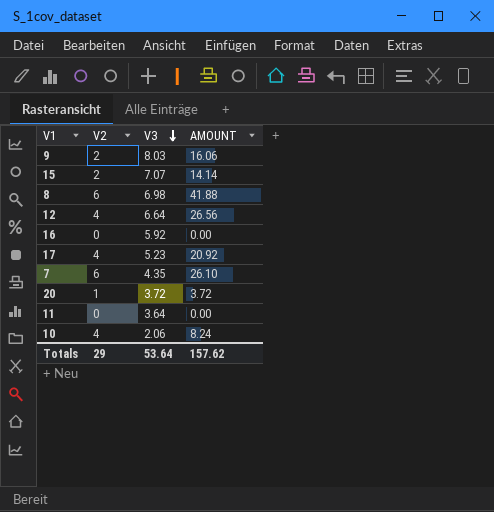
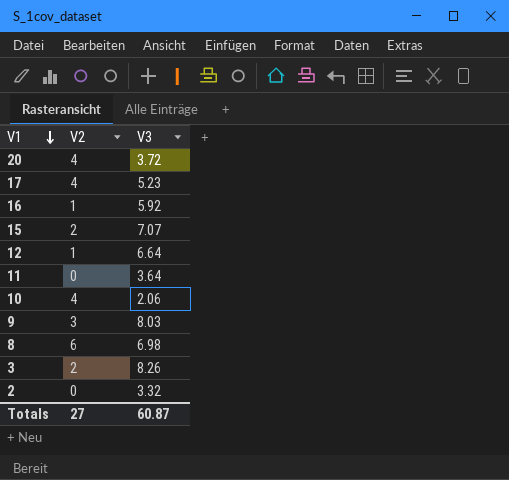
row order: V3 descending -> V1 descending
column AMOUNT | formula: [V2] * [V3] -> none
row 7: 6 | 4.35 | 26.10 -> none
20 | V2: 1 -> 4
16 | V2: 0 -> 1
12 | V2: 4 -> 1
9 | V2: 2 -> 3
row 3: none -> 2 | 8.26
row 2: none -> 0 | 3.32
Totals | V2: 29 -> 27
Totals | V3: 53.64 -> 60.87

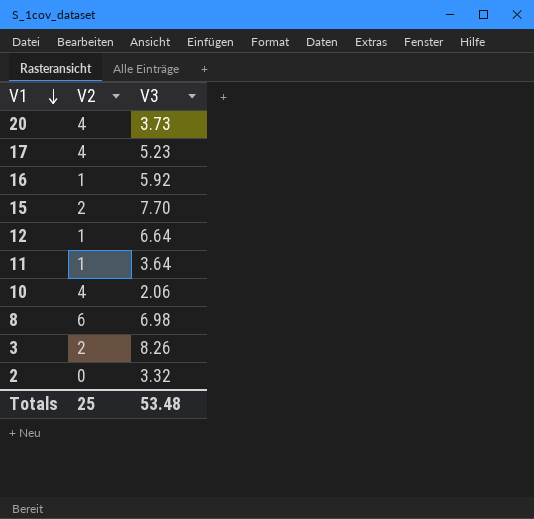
row 9: 3 | 8.03 -> none
20 | V3: 3.72 -> 3.73
15 | V3: 7.07 -> 7.70
11 | V2: 0 -> 1
Totals | V2: 27 -> 25
Totals | V3: 60.87 -> 53.48

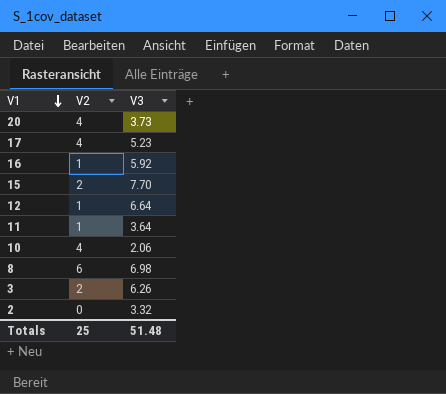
3 | V3: 8.26 -> 6.26
Totals | V3: 53.48 -> 51.48

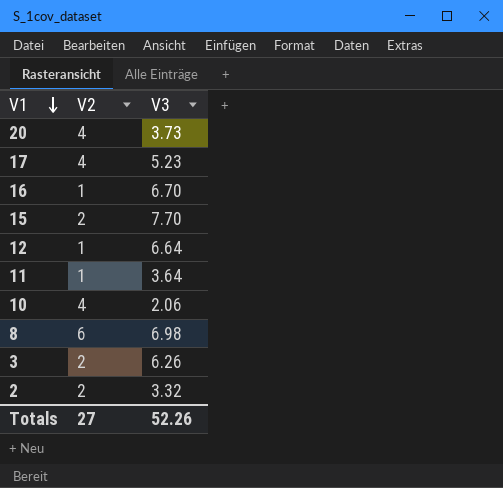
16 | V3: 5.92 -> 6.70
2 | V2: 0 -> 2
Totals | V2: 25 -> 27
Totals | V3: 51.48 -> 52.26

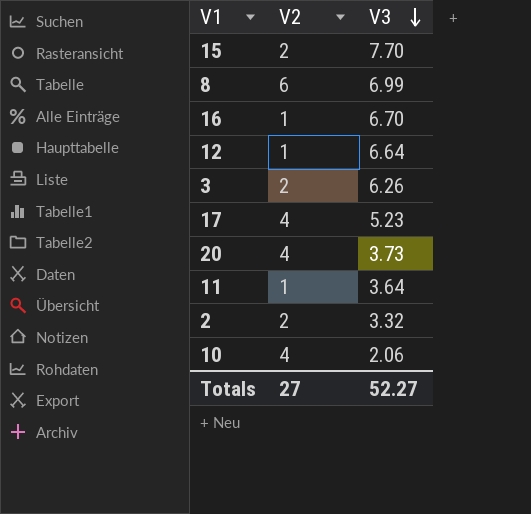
row order: V1 descending -> V3 descending
8 | V3: 6.98 -> 6.99
Totals | V3: 52.26 -> 52.27

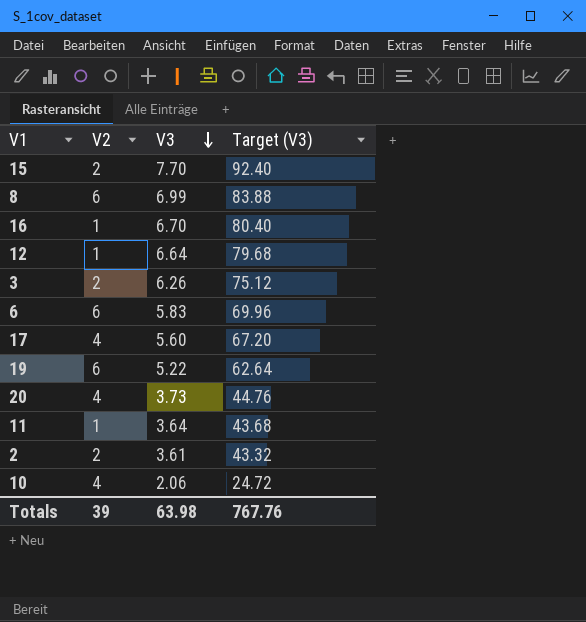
column Target (V3) | formula: none -> [V3] * 12
row 6: none -> 6 | 5.83 | 69.96
17 | V3: 5.23 -> 5.60
row 19: none -> 6 | 5.22 | 62.64
2 | V3: 3.32 -> 3.61
Totals | V2: 27 -> 39
Totals | V3: 52.27 -> 63.98

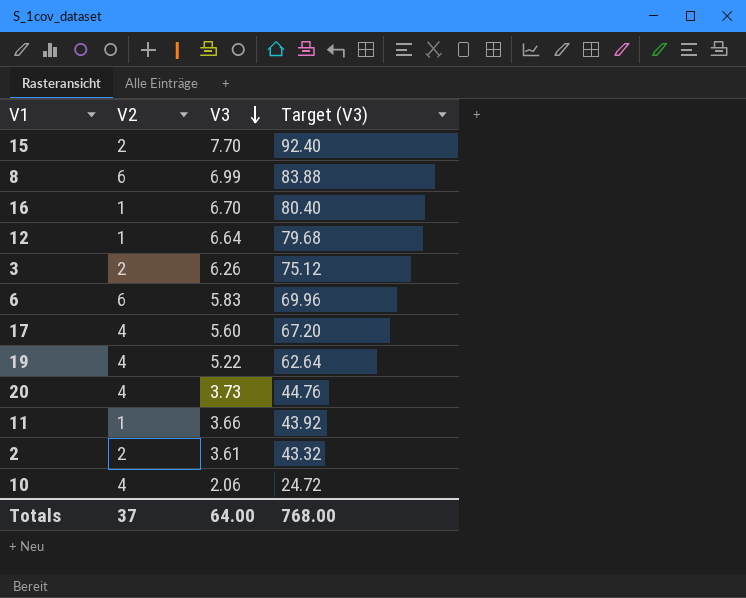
19 | V2: 6 -> 4
11 | V3: 3.64 -> 3.66
11 | Target (V3): 43.68 -> 43.92
Totals | V2: 39 -> 37
Totals | V3: 63.98 -> 64.00
Totals | Target (V3): 767.76 -> 768.00

